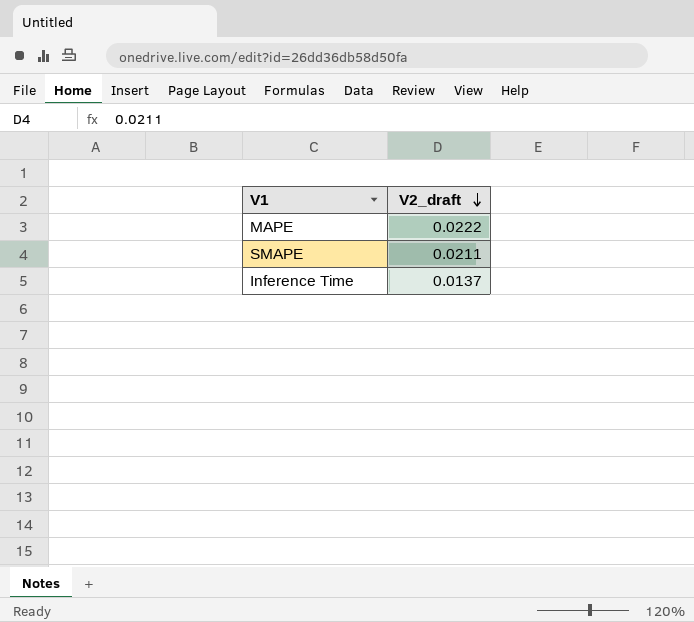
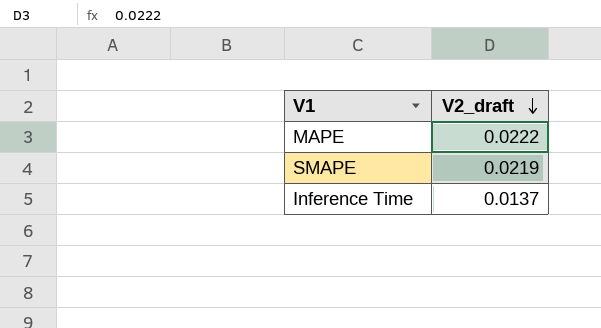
SMAPE | V2_draft: 0.0211 -> 0.0219

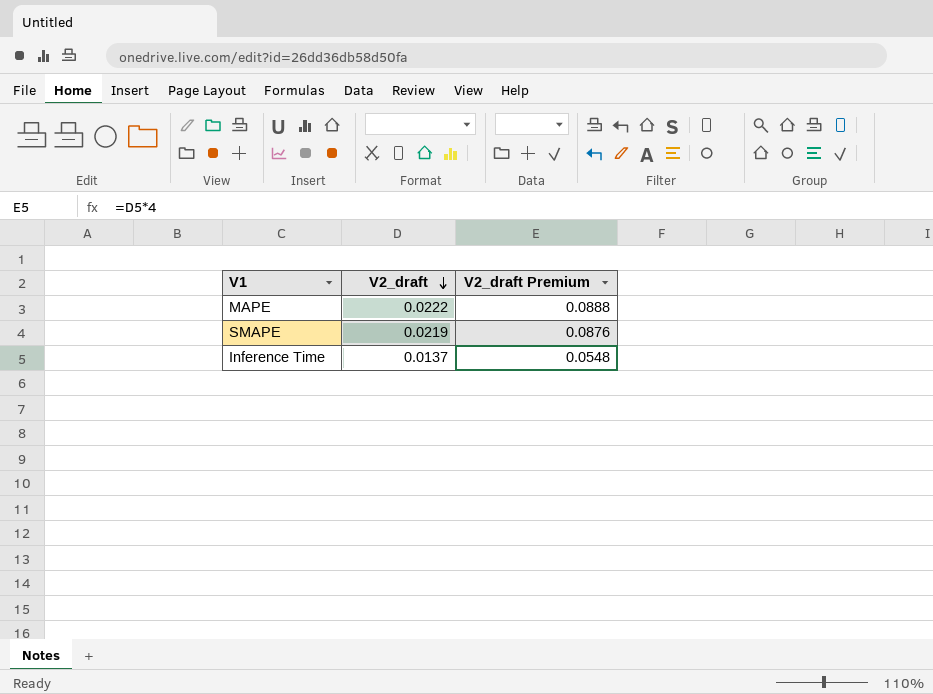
column V2_draft Premium | formula: none -> [V2_draft] * 4

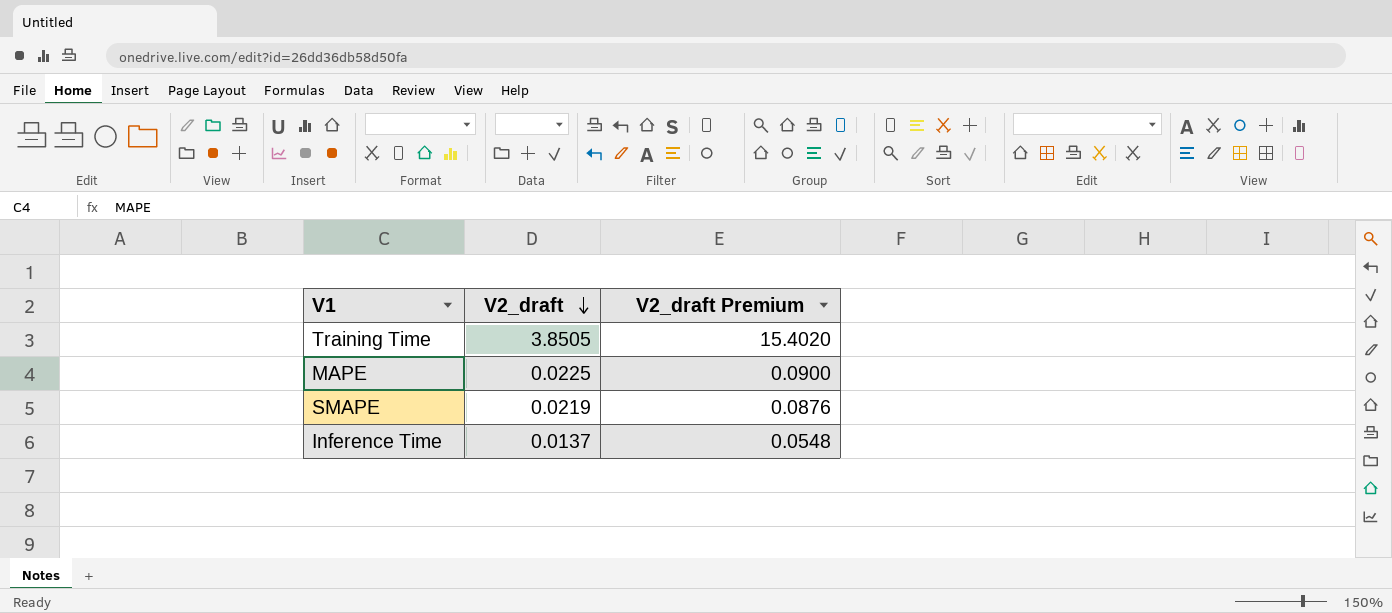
row Training Time: none -> 3.8505 | 15.4020
MAPE | V2_draft: 0.0222 -> 0.0225
MAPE | V2_draft Premium: 0.0888 -> 0.0900

